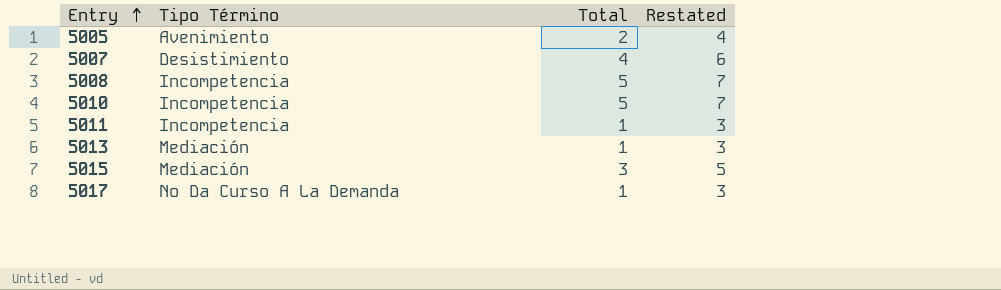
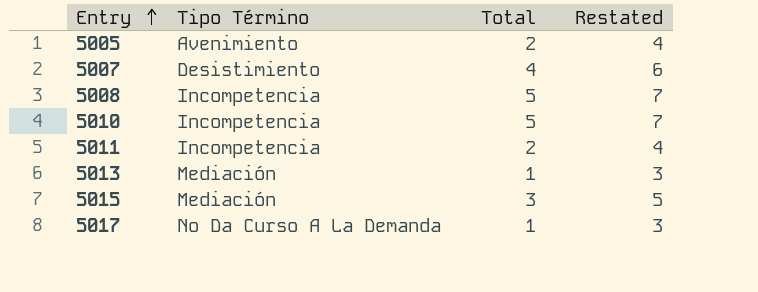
5011 | Total: 1 -> 2
5011 | Restated: 3 -> 4

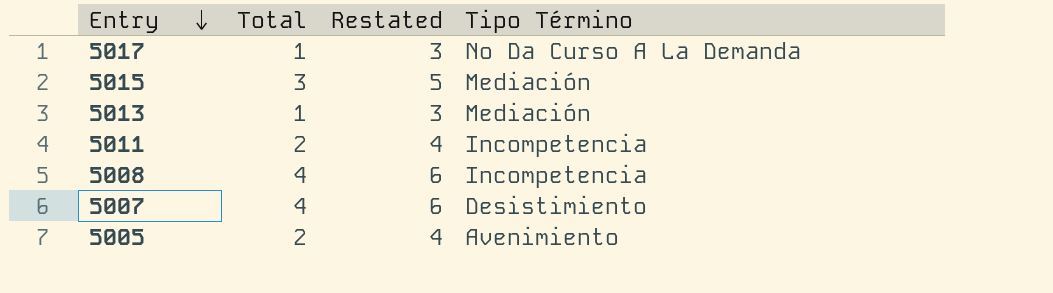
row order: Entry ascending -> Entry descending
column Tipo Término | position: 2 -> 4
row 5010: Incompetencia | 5 | 7 -> none
5008 | Total: 5 -> 4
5008 | Restated: 7 -> 6

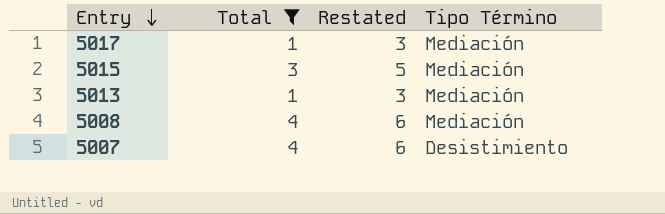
filter: none -> Total != 2
5017 | Tipo Término: No Da Curso A La Demanda -> Mediación
5008 | Tipo Término: Incompetencia -> Mediación

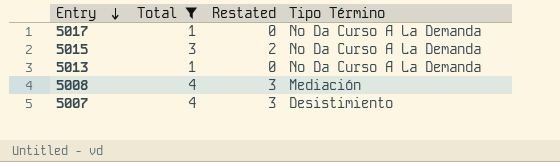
column Restated | formula: [Total] + 2 -> [Total] - 1
5017 | Tipo Término: Mediación -> No Da Curso A La Demanda
5015 | Tipo Término: Mediación -> No Da Curso A La Demanda
5013 | Tipo Término: Mediación -> No Da Curso A La Demanda

